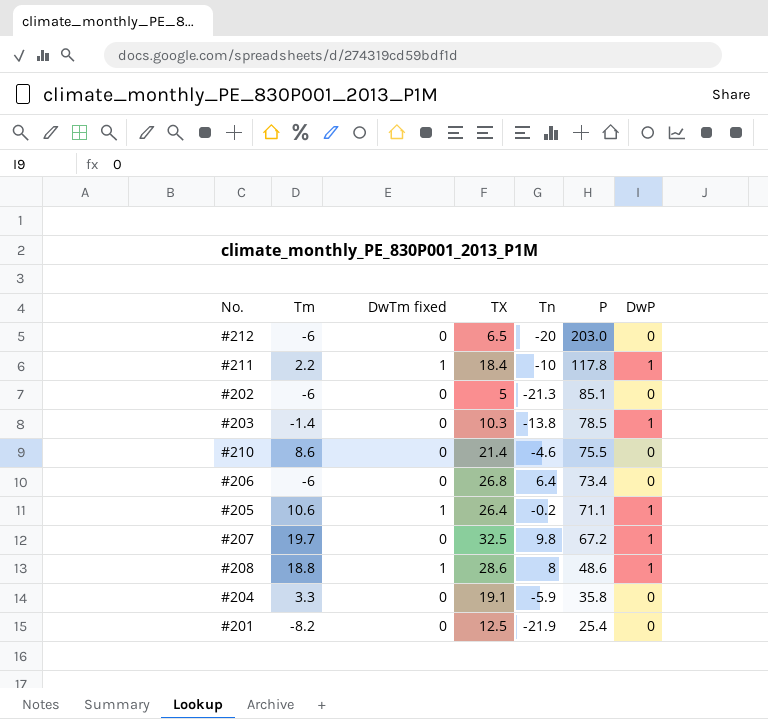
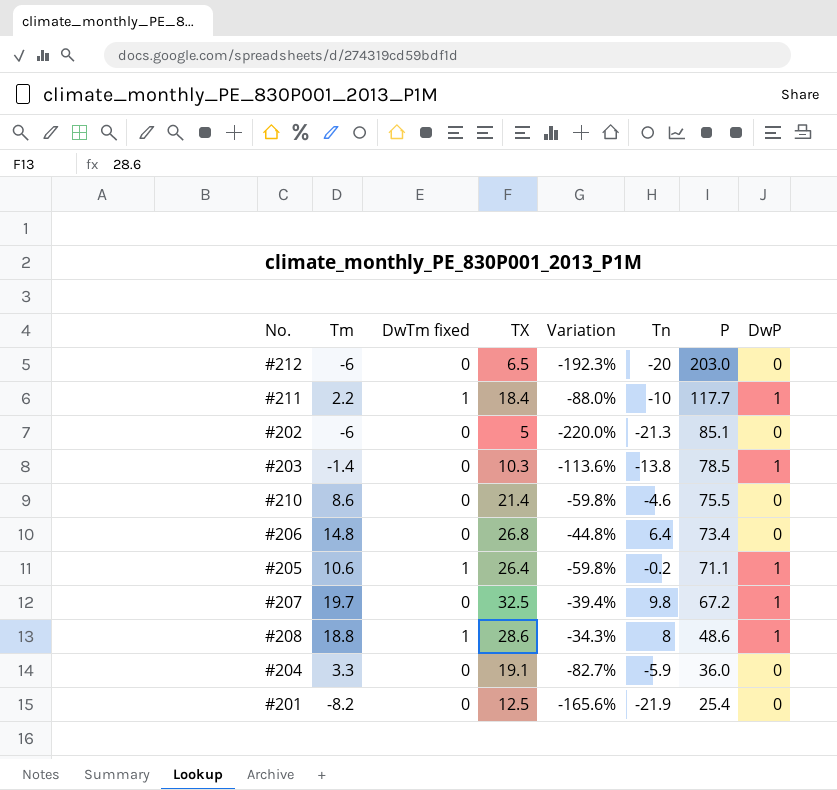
column Variation | formula: none -> ([Tm] - [TX]) / [TX]
#211 | P: 117.8 -> 117.7
#206 | Tm: -6 -> 14.8
#204 | P: 35.8 -> 36.0

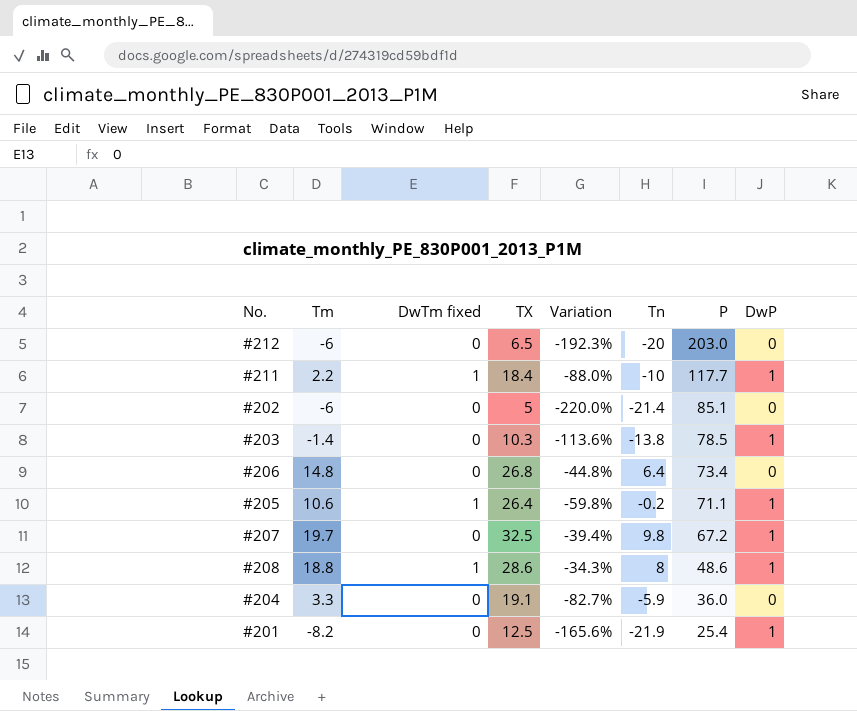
row #210: 8.6 | 0 | 21.4 | -59.8% | -4.6 | 75.5 | 0 -> none
#202 | Tn: -21.3 -> -21.4
#201 | DwP: 0 -> 1

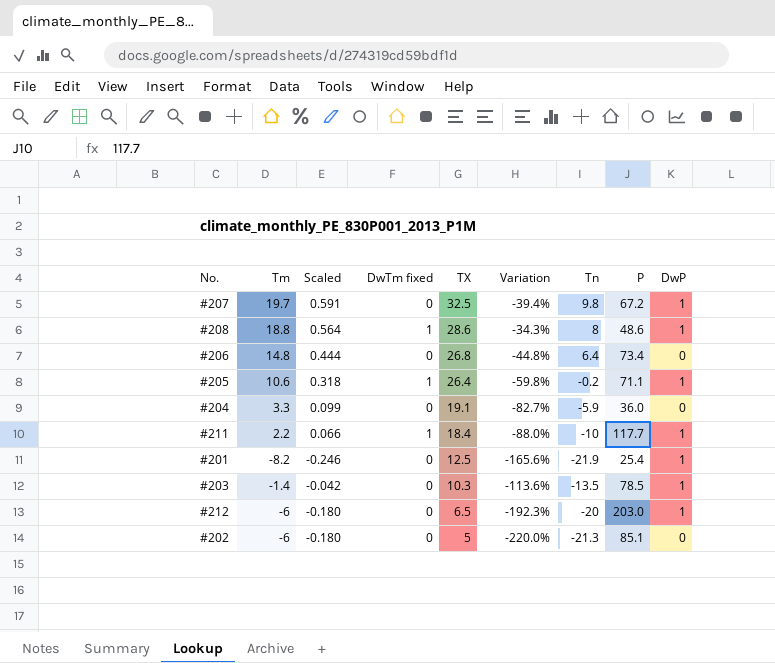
row order: P descending -> TX descending
column Scaled | formula: none -> [Tm] * 0.03
#203 | Tn: -13.8 -> -13.5
#212 | DwP: 0 -> 1
#202 | Tn: -21.4 -> -21.3

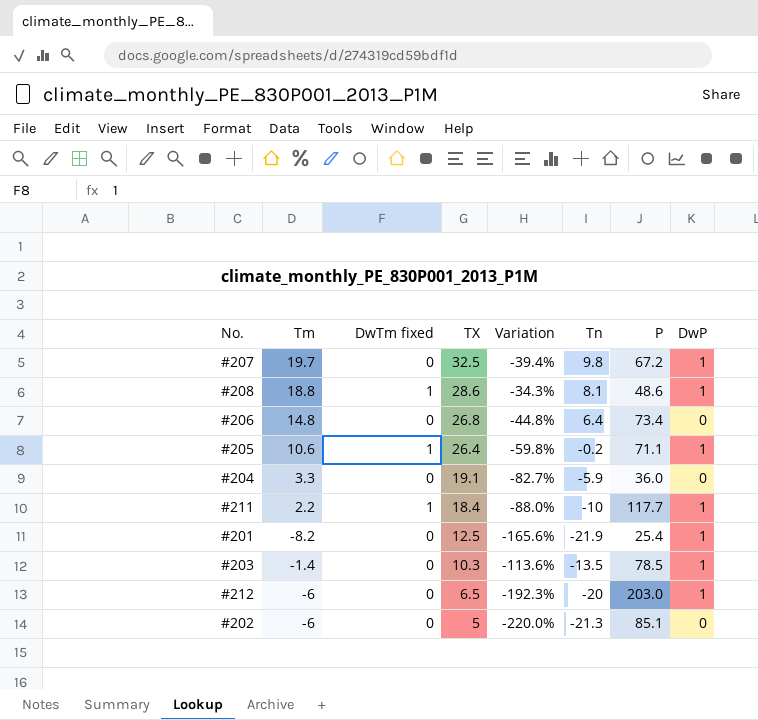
column Scaled | formula: [Tm] * 0.03 -> none
#208 | Tn: 8 -> 8.1

